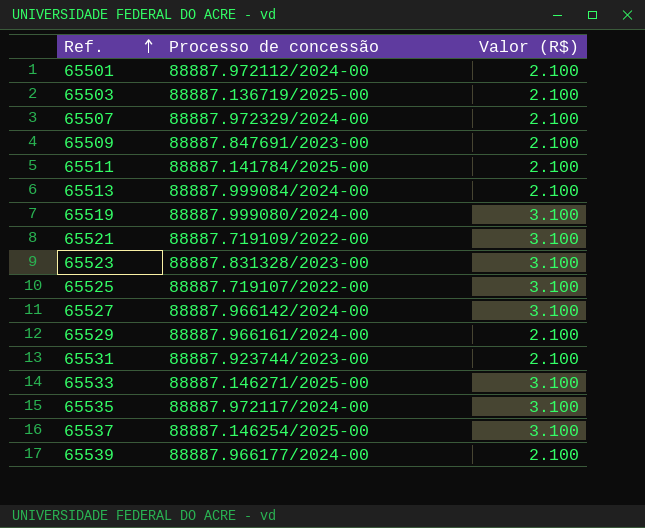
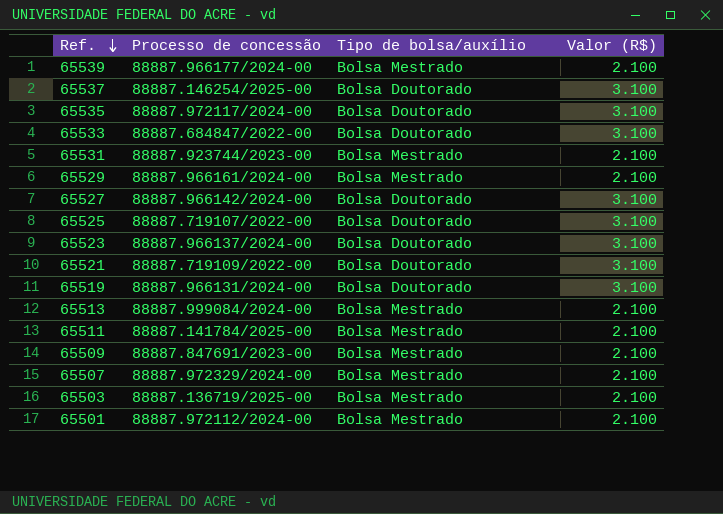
row order: Ref. ascending -> Ref. descending
column Tipo de bolsa/auxílio | position: none -> 3
65533 | Processo de concessão: 88887.146271/2025-00 -> 88887.684847/2022-00
65523 | Processo de concessão: 88887.831328/2023-00 -> 88887.966137/2024-00
65519 | Processo de concessão: 88887.999080/2024-00 -> 88887.966131/2024-00

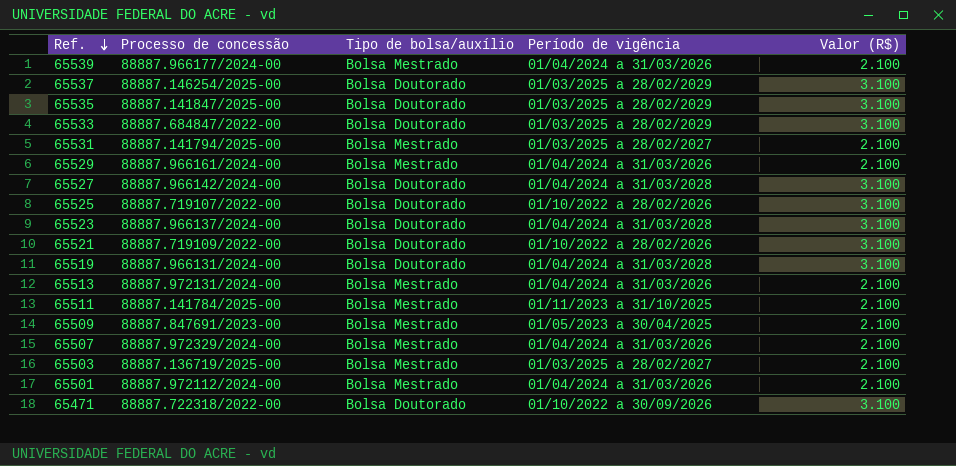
column Período de vigência | position: none -> 4
65535 | Processo de concessão: 88887.972117/2024-00 -> 88887.141847/2025-00
65531 | Processo de concessão: 88887.923744/2023-00 -> 88887.141794/2025-00
65513 | Processo de concessão: 88887.999084/2024-00 -> 88887.972131/2024-00
row 65471: none -> 88887.722318/2022-00 | Bolsa Doutorado | 01/10/2022 a 30/09/2026 | 3.100

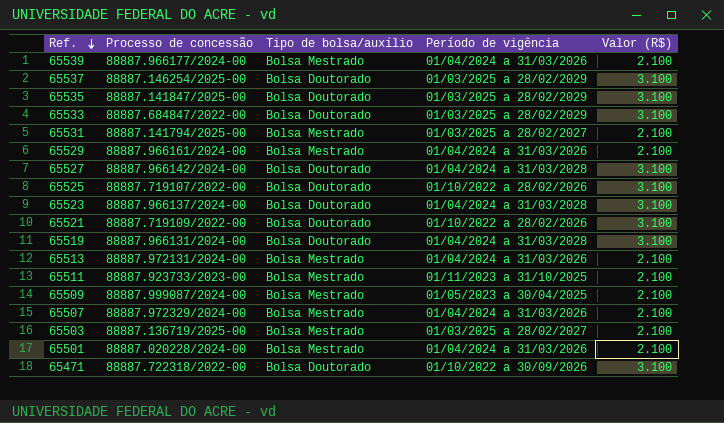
65511 | Processo de concessão: 88887.141784/2025-00 -> 88887.923733/2023-00
65509 | Processo de concessão: 88887.847691/2023-00 -> 88887.999087/2024-00
65501 | Processo de concessão: 88887.972112/2024-00 -> 88887.020228/2024-00

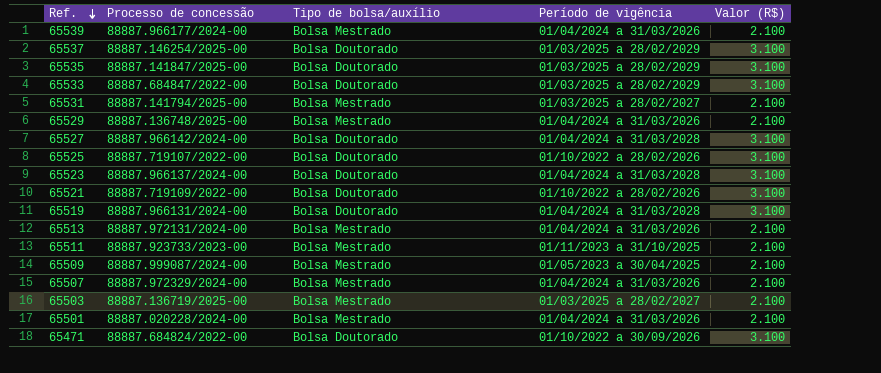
65529 | Processo de concessão: 88887.966161/2024-00 -> 88887.136748/2025-00
65471 | Processo de concessão: 88887.722318/2022-00 -> 88887.684824/2022-00

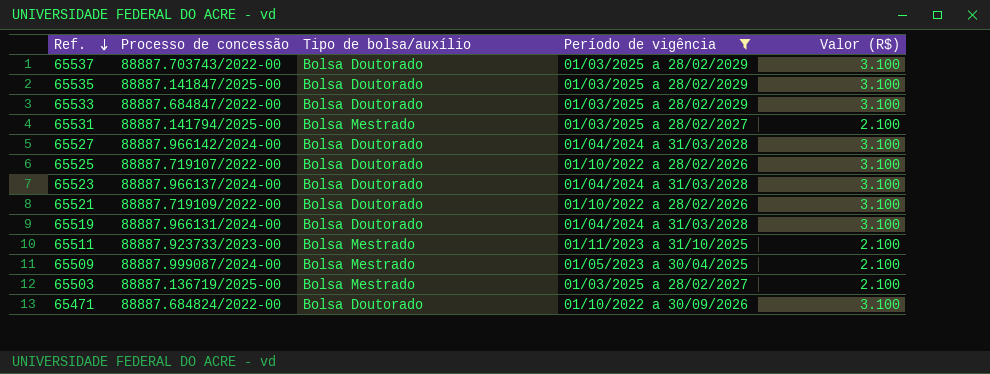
filter: none -> Período de vigência != 01/04/2024 a 31/03/2026
65537 | Processo de concessão: 88887.146254/2025-00 -> 88887.703743/2022-00

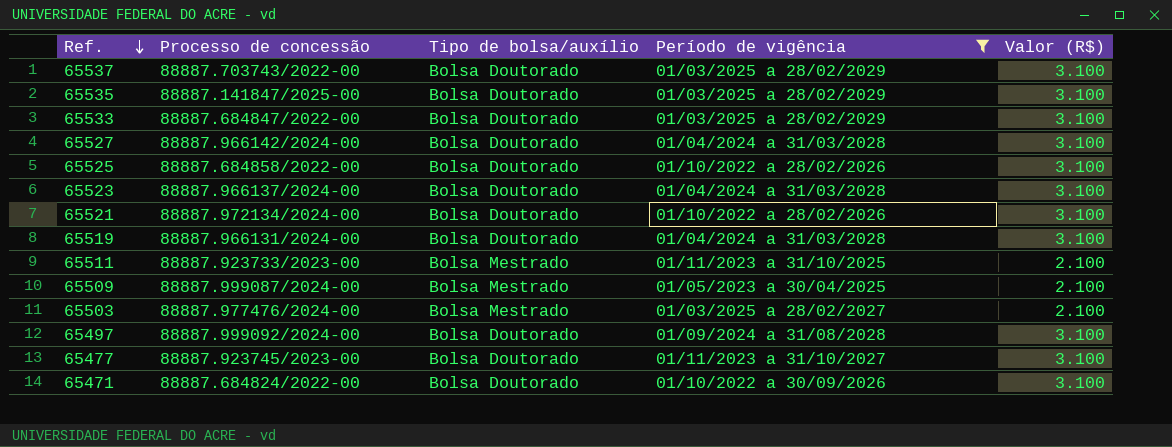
row 65531: 88887.141794/2025-00 | Bolsa Mestrado | 01/03/2025 a 28/02/2027 | 2.100 -> none
65525 | Processo de concessão: 88887.719107/2022-00 -> 88887.684858/2022-00
65521 | Processo de concessão: 88887.719109/2022-00 -> 88887.972134/2024-00
65503 | Processo de concessão: 88887.136719/2025-00 -> 88887.977476/2024-00
row 65497: none -> 88887.999092/2024-00 | Bolsa Doutorado | 01/09/2024 a 31/08/2028 | 3.100
row 65477: none -> 88887.923745/2023-00 | Bolsa Doutorado | 01/11/2023 a 31/10/2027 | 3.100

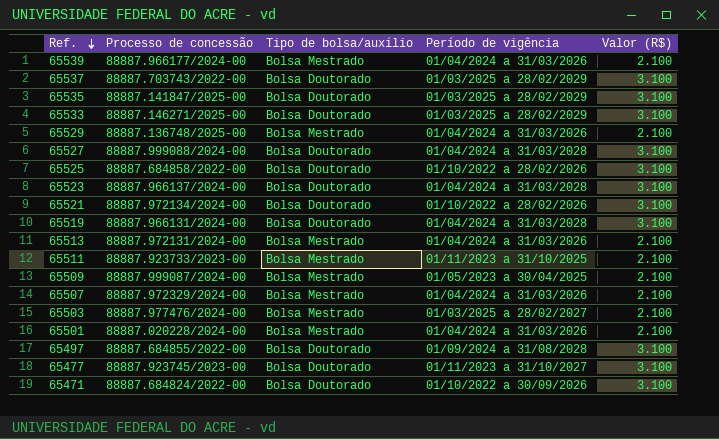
filter: Período de vigência != 01/04/2024 a 31/03/2026 -> none
65533 | Processo de concessão: 88887.684847/2022-00 -> 88887.146271/2025-00
65527 | Processo de concessão: 88887.966142/2024-00 -> 88887.999088/2024-00
65497 | Processo de concessão: 88887.999092/2024-00 -> 88887.684855/2022-00

